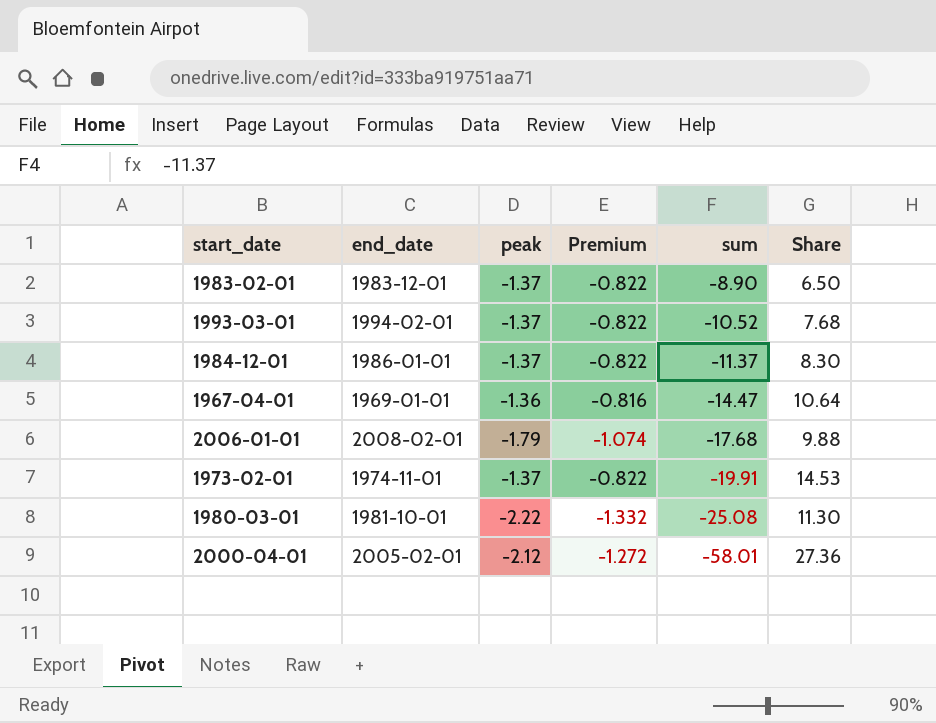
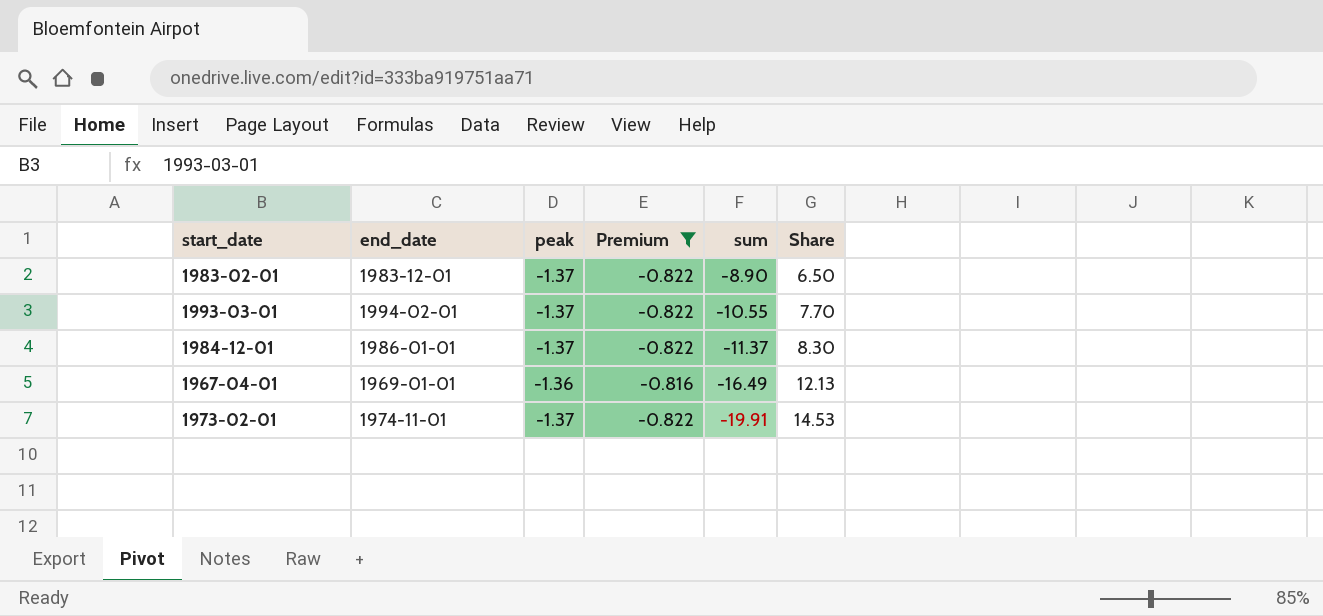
filter: none -> Premium >= -0.822
1993-03-01 | sum: -10.52 -> -10.55
1993-03-01 | Share: 7.68 -> 7.70
1967-04-01 | sum: -14.47 -> -16.49
1967-04-01 | Share: 10.64 -> 12.13

